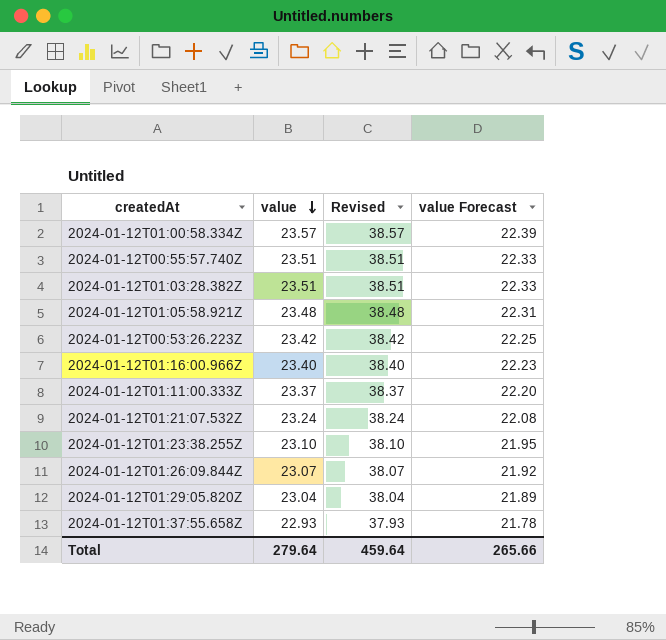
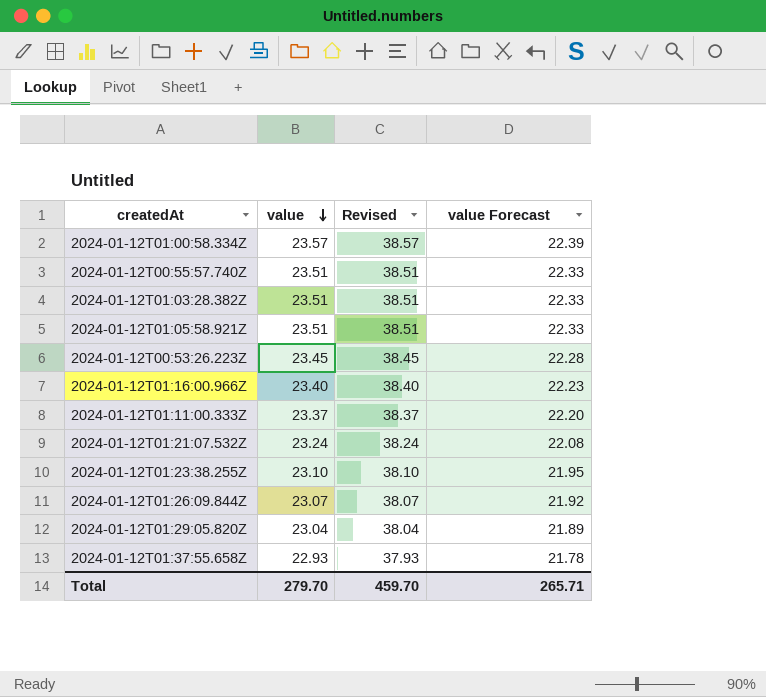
2024-01-12T01:05:58.921Z | value: 23.48 -> 23.51
2024-01-12T01:05:58.921Z | Revised: 38.48 -> 38.51
2024-01-12T01:05:58.921Z | value Forecast: 22.31 -> 22.33
2024-01-12T00:53:26.223Z | value: 23.42 -> 23.45
2024-01-12T00:53:26.223Z | Revised: 38.42 -> 38.45
2024-01-12T00:53:26.223Z | value Forecast: 22.25 -> 22.28
Total | value: 279.64 -> 279.70
Total | Revised: 459.64 -> 459.70
Total | value Forecast: 265.66 -> 265.71

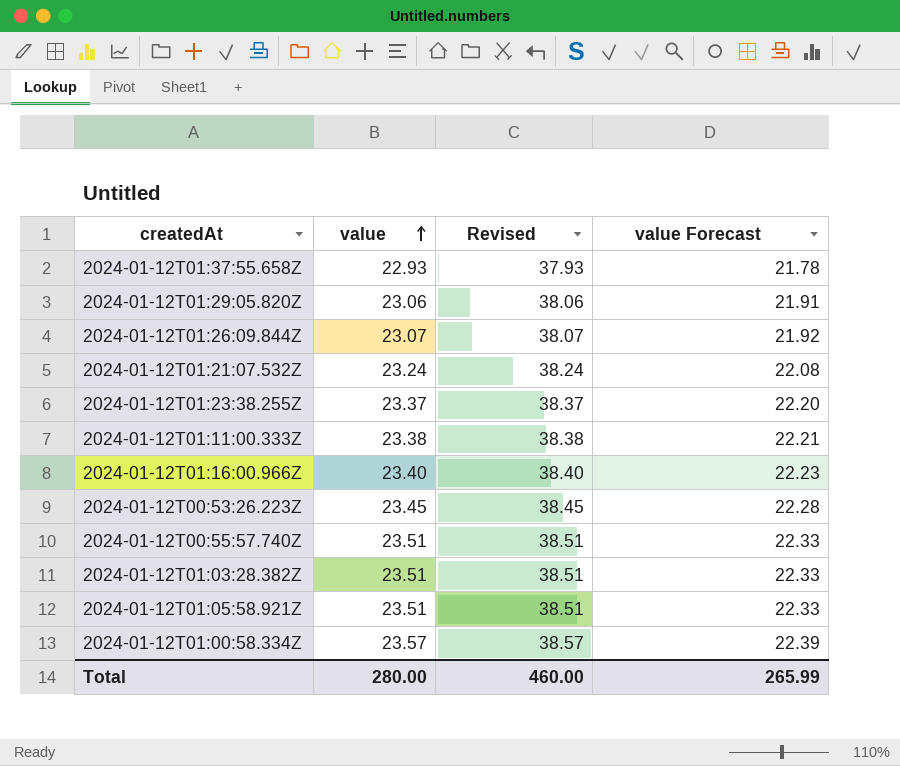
row order: value descending -> value ascending
2024-01-12T01:29:05.820Z | value: 23.04 -> 23.06
2024-01-12T01:29:05.820Z | Revised: 38.04 -> 38.06
2024-01-12T01:29:05.820Z | value Forecast: 21.89 -> 21.91
2024-01-12T01:23:38.255Z | value: 23.10 -> 23.37
2024-01-12T01:23:38.255Z | Revised: 38.10 -> 38.37
2024-01-12T01:23:38.255Z | value Forecast: 21.95 -> 22.20
2024-01-12T01:11:00.333Z | value: 23.37 -> 23.38
2024-01-12T01:11:00.333Z | Revised: 38.37 -> 38.38
2024-01-12T01:11:00.333Z | value Forecast: 22.20 -> 22.21
Total | value: 279.70 -> 280.00
Total | Revised: 459.70 -> 460.00
Total | value Forecast: 265.71 -> 265.99

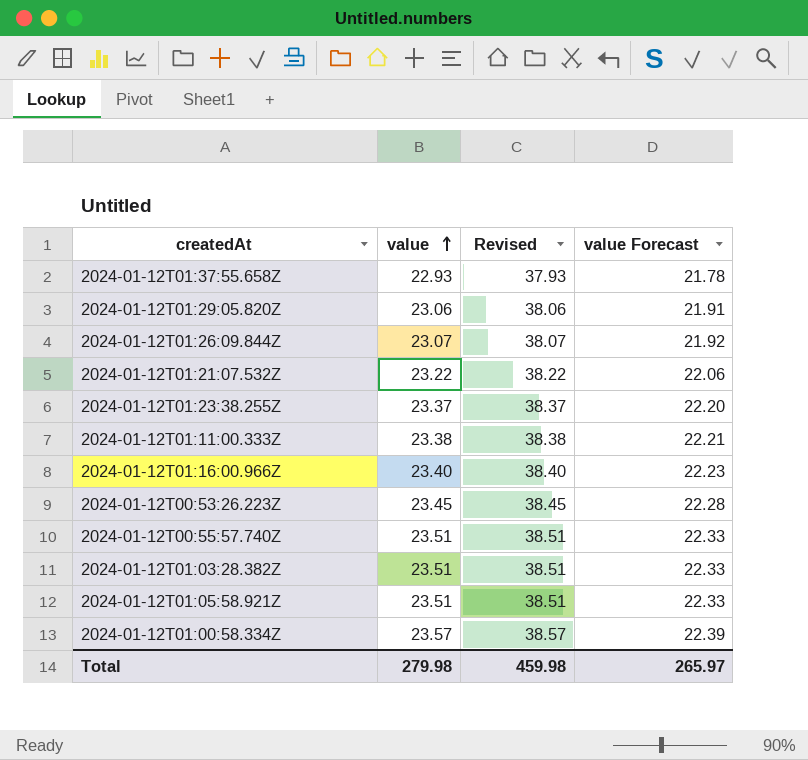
2024-01-12T01:21:07.532Z | value: 23.24 -> 23.22
2024-01-12T01:21:07.532Z | Revised: 38.24 -> 38.22
2024-01-12T01:21:07.532Z | value Forecast: 22.08 -> 22.06
Total | value: 280.00 -> 279.98
Total | Revised: 460.00 -> 459.98
Total | value Forecast: 265.99 -> 265.97

